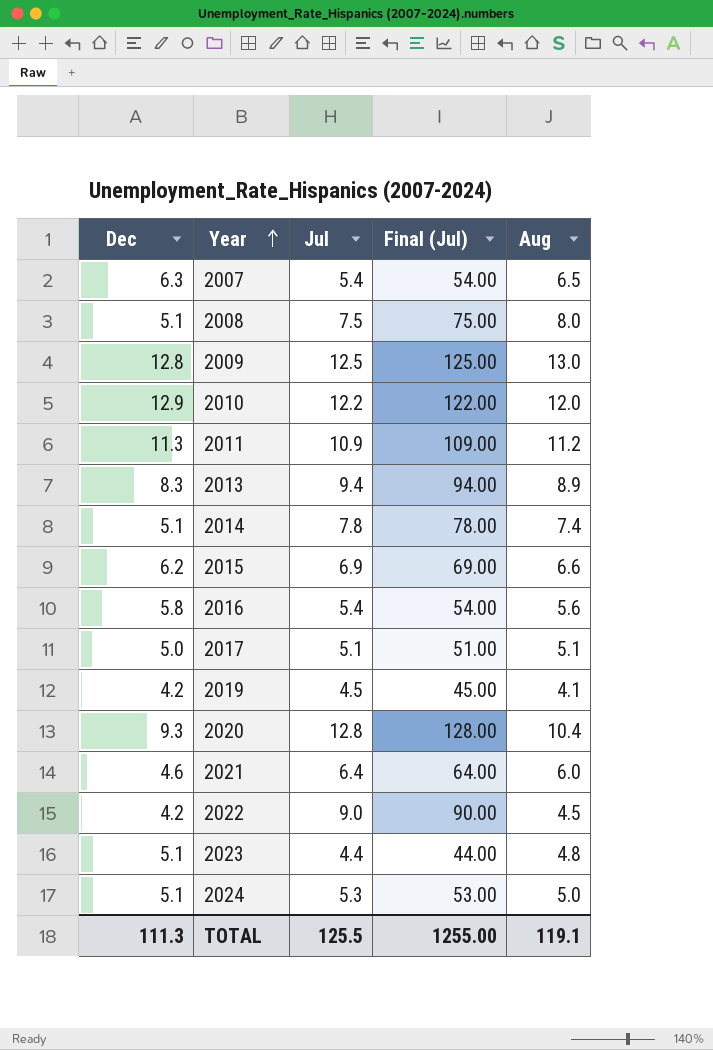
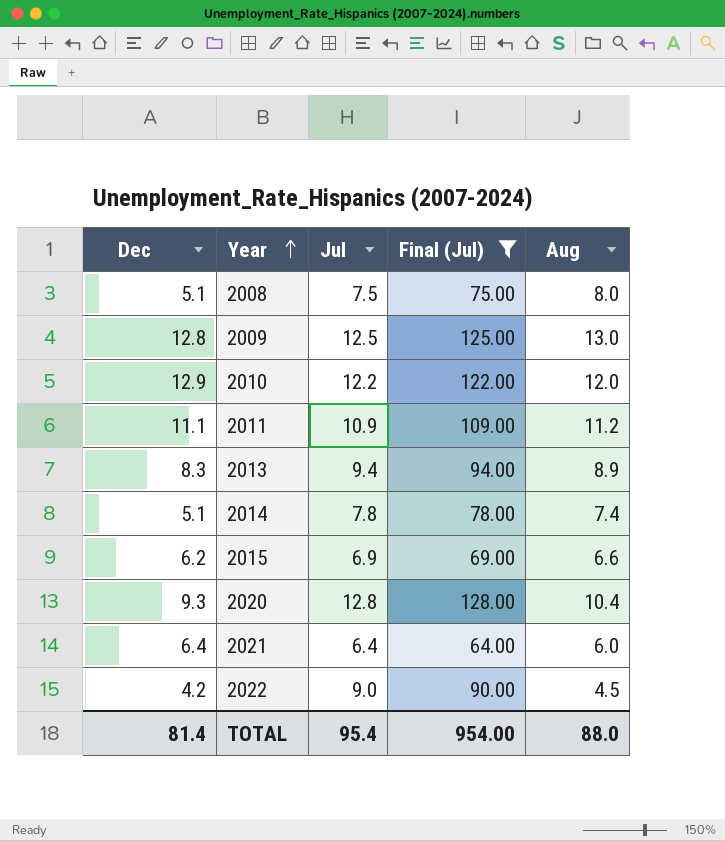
filter: none -> Final (Jul) >= 64.00
2011 | Dec: 11.3 -> 11.1
2021 | Dec: 4.6 -> 6.4
TOTAL | Dec: 111.3 -> 81.4
TOTAL | Jul: 125.5 -> 95.4
TOTAL | Final (Jul): 1255.00 -> 954.00
TOTAL | Aug: 119.1 -> 88.0

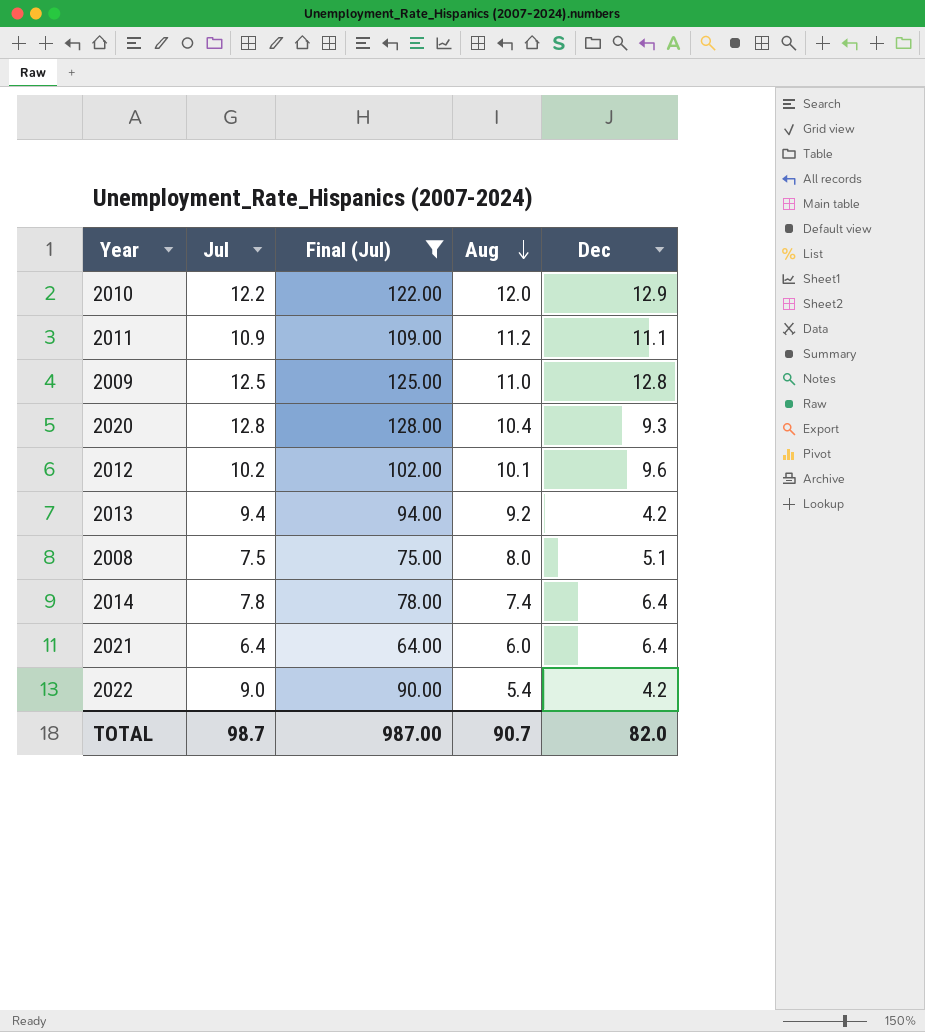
row order: Year ascending -> Aug descending
column Dec | position: 1 -> 5
row 2015: 6.2 | 6.9 | 69.00 | 6.6 -> none
2009 | Aug: 13.0 -> 11.0
row 2012: none -> 10.2 | 102.00 | 10.1 | 9.6
2013 | Aug: 8.9 -> 9.2
2013 | Dec: 8.3 -> 4.2
2014 | Dec: 5.1 -> 6.4
2022 | Aug: 4.5 -> 5.4
TOTAL | Jul: 95.4 -> 98.7
TOTAL | Final (Jul): 954.00 -> 987.00
TOTAL | Aug: 88.0 -> 90.7
TOTAL | Dec: 81.4 -> 82.0

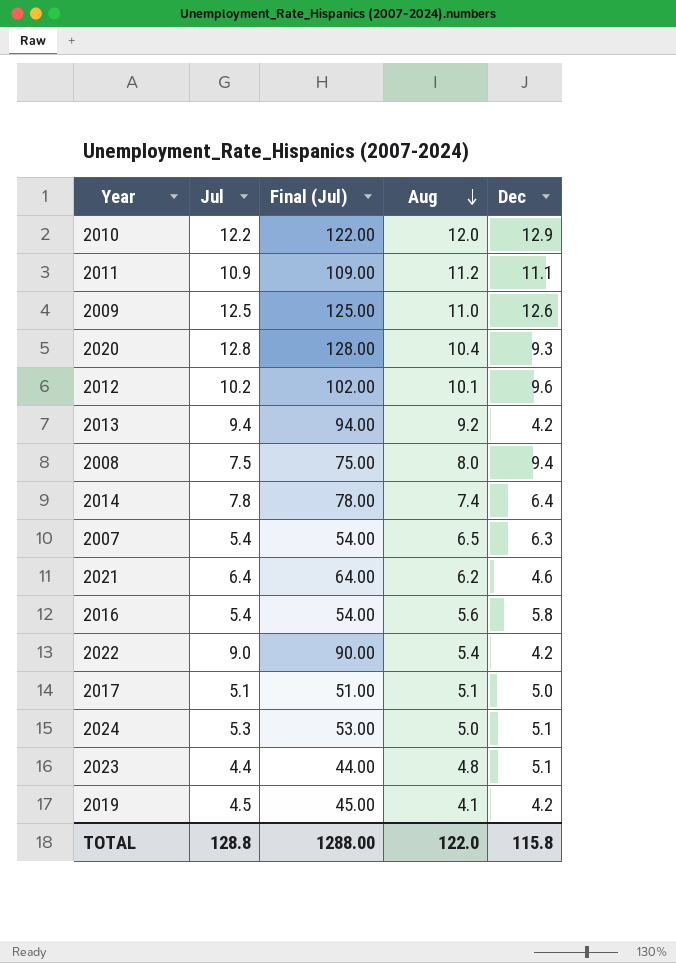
filter: Final (Jul) >= 64.00 -> none
2009 | Dec: 12.8 -> 12.6
2008 | Dec: 5.1 -> 9.4
2021 | Aug: 6.0 -> 6.2
2021 | Dec: 6.4 -> 4.6
TOTAL | Jul: 98.7 -> 128.8
TOTAL | Final (Jul): 987.00 -> 1288.00
TOTAL | Aug: 90.7 -> 122.0
TOTAL | Dec: 82.0 -> 115.8

